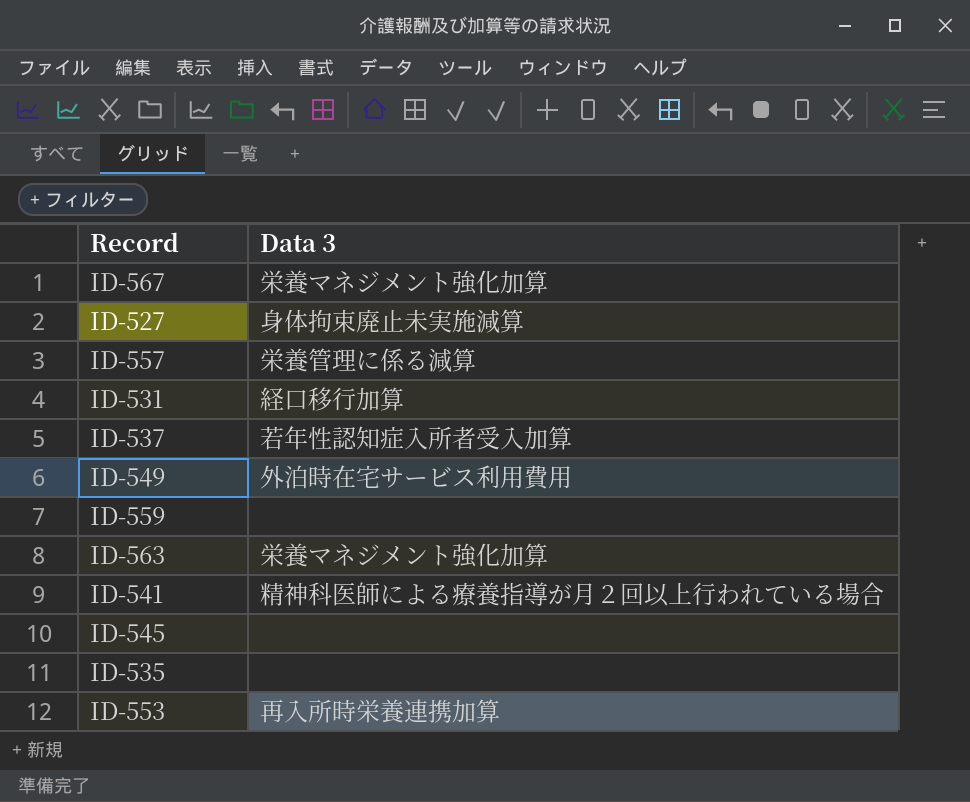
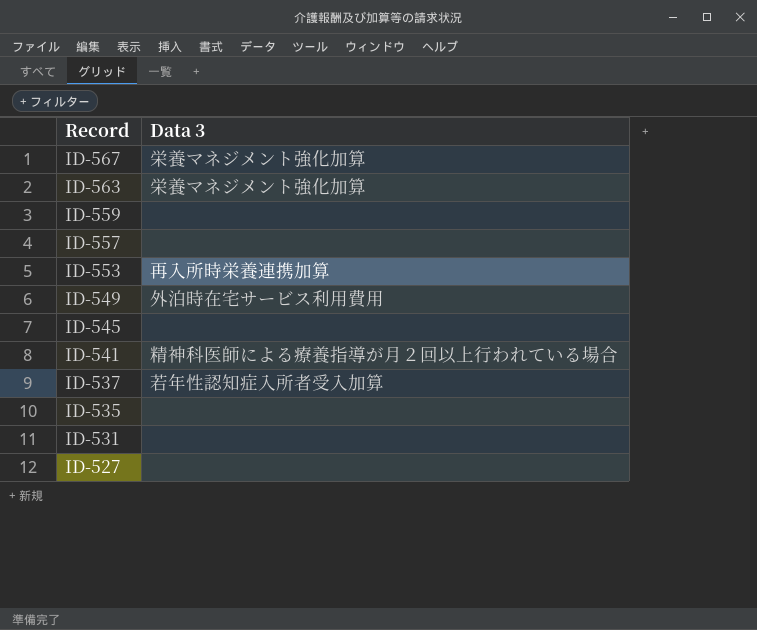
row order: none -> Record descending
ID-557 | Data 3: 栄養管理に係る減算 -> none
ID-531 | Data 3: 経口移行加算 -> none
ID-527 | Data 3: 身体拘束廃止未実施減算 -> none

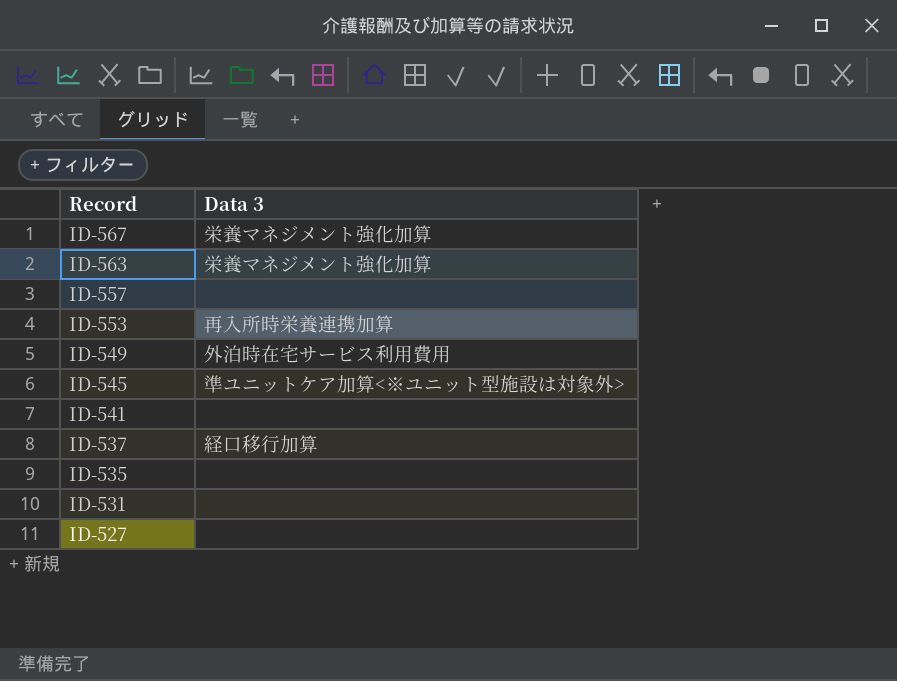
row ID-559: none -> none
ID-545 | Data 3: none -> 準ユニットケア加算<※ユニット型施設は対象外>
ID-541 | Data 3: 精神科医師による療養指導が月２回以上行われている場合 -> none
ID-537 | Data 3: 若年性認知症入所者受入加算 -> 経口移行加算

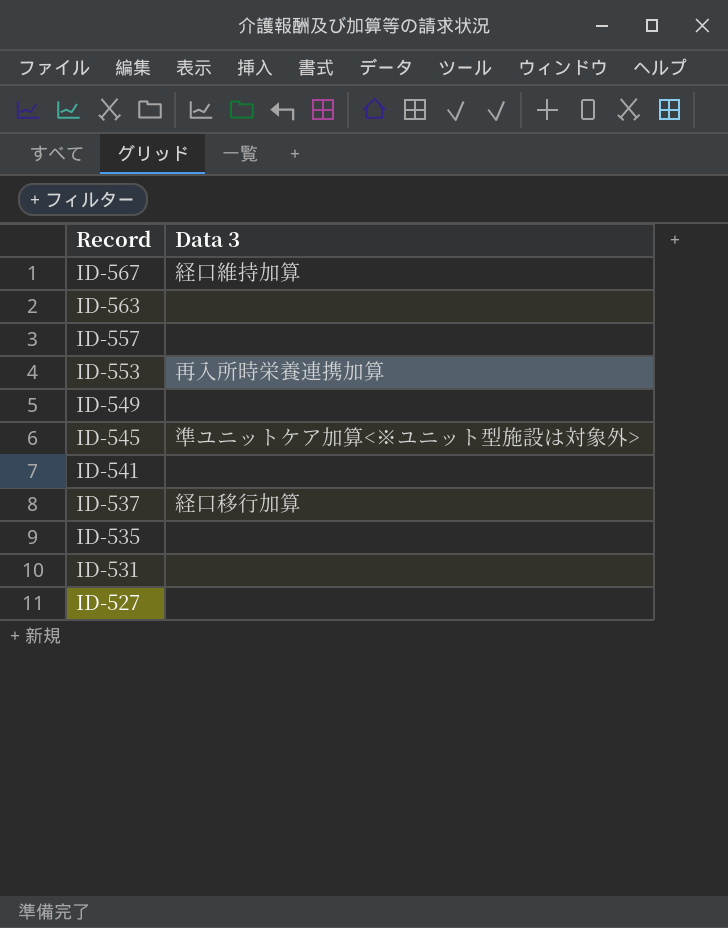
ID-567 | Data 3: 栄養マネジメント強化加算 -> 経口維持加算
ID-563 | Data 3: 栄養マネジメント強化加算 -> none
ID-549 | Data 3: 外泊時在宅サービス利用費用 -> none

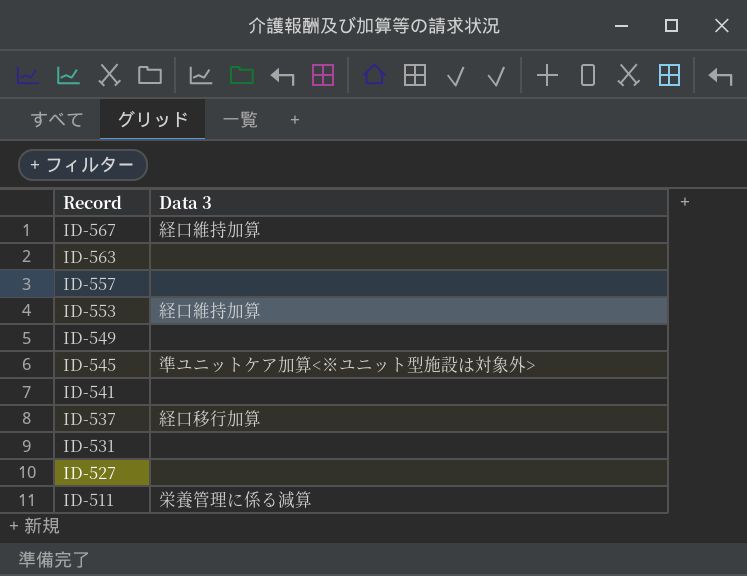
row ID-535: none -> none
ID-553 | Data 3: 再入所時栄養連携加算 -> 経口維持加算
row ID-511: none -> 栄養管理に係る減算

